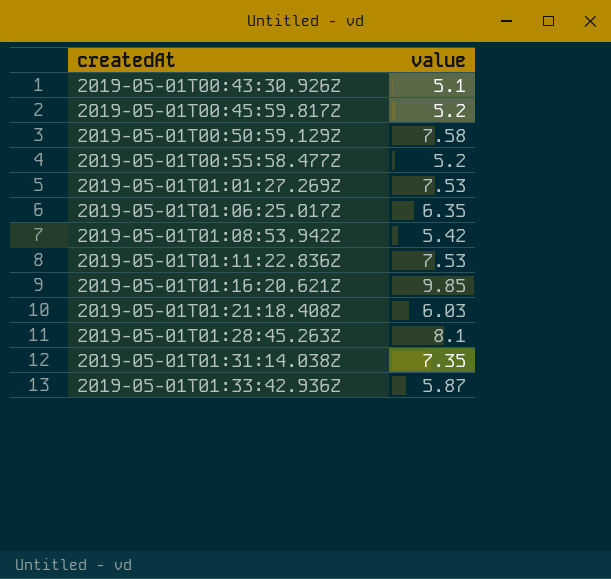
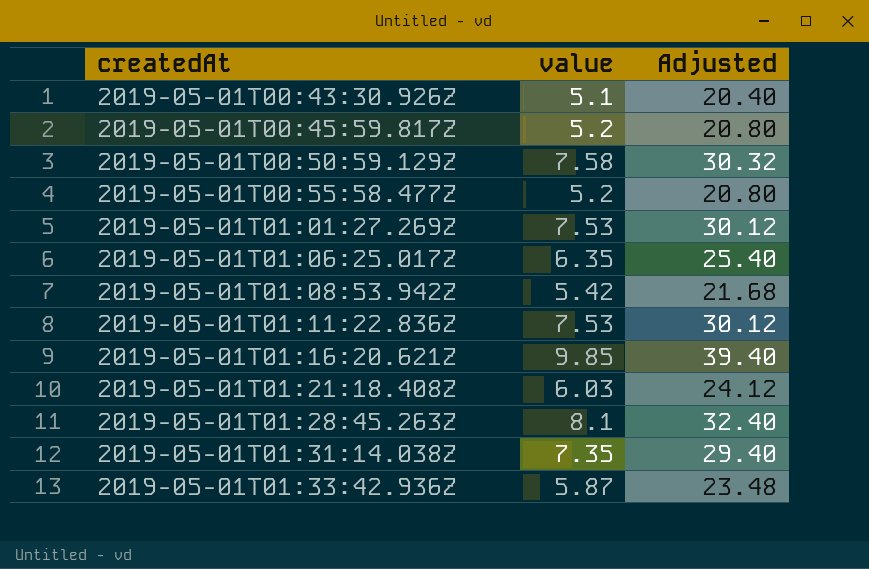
column Adjusted | formula: none -> [value] * 4

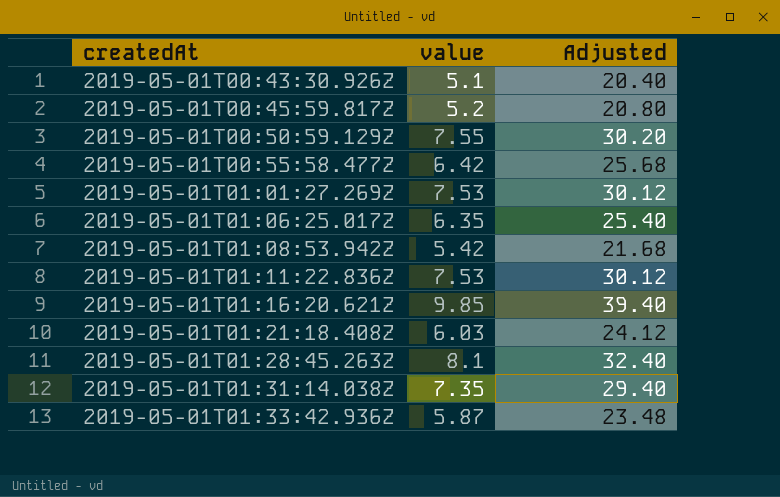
2019-05-01T00:50:59.129Z | value: 7.58 -> 7.55
2019-05-01T00:50:59.129Z | Adjusted: 30.32 -> 30.20
2019-05-01T00:55:58.477Z | value: 5.2 -> 6.42
2019-05-01T00:55:58.477Z | Adjusted: 20.80 -> 25.68

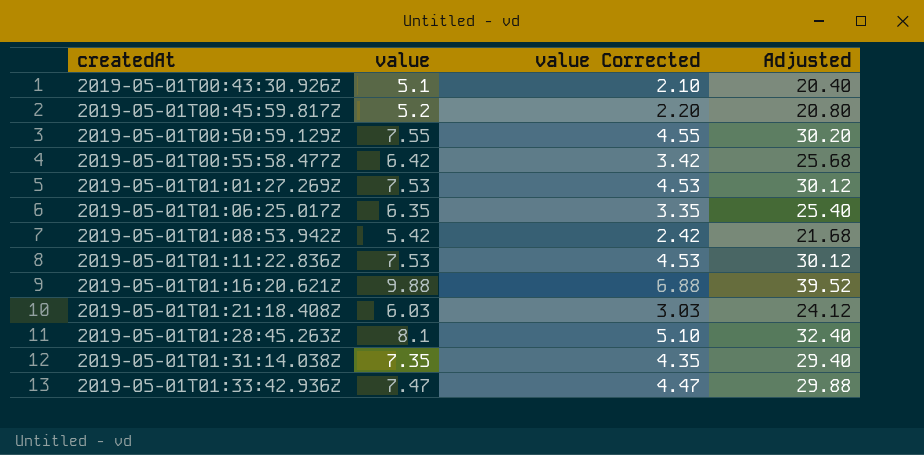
column value Corrected | formula: none -> [value] - 3
2019-05-01T01:16:20.621Z | value: 9.85 -> 9.88
2019-05-01T01:16:20.621Z | Adjusted: 39.40 -> 39.52
2019-05-01T01:33:42.936Z | value: 5.87 -> 7.47
2019-05-01T01:33:42.936Z | Adjusted: 23.48 -> 29.88

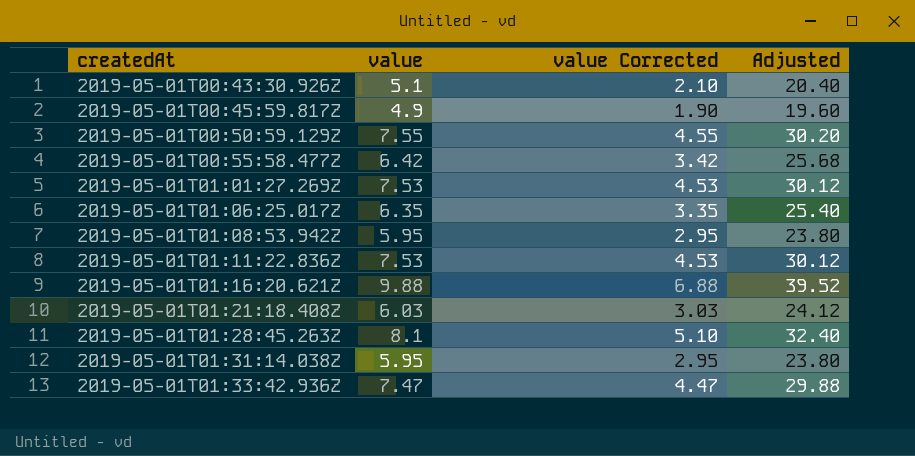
2019-05-01T00:45:59.817Z | value: 5.2 -> 4.9
2019-05-01T00:45:59.817Z | value Corrected: 2.20 -> 1.90
2019-05-01T00:45:59.817Z | Adjusted: 20.80 -> 19.60
2019-05-01T01:08:53.942Z | value: 5.42 -> 5.95
2019-05-01T01:08:53.942Z | value Corrected: 2.42 -> 2.95
2019-05-01T01:08:53.942Z | Adjusted: 21.68 -> 23.80
2019-05-01T01:31:14.038Z | value: 7.35 -> 5.95
2019-05-01T01:31:14.038Z | value Corrected: 4.35 -> 2.95
2019-05-01T01:31:14.038Z | Adjusted: 29.40 -> 23.80

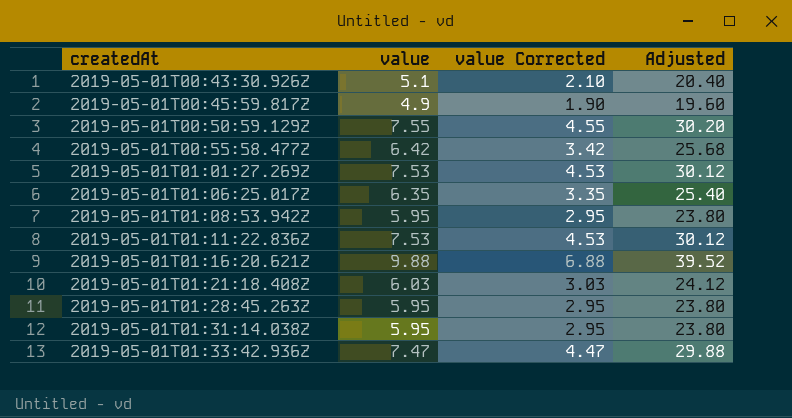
2019-05-01T01:28:45.263Z | value: 8.1 -> 5.95
2019-05-01T01:28:45.263Z | value Corrected: 5.10 -> 2.95
2019-05-01T01:28:45.263Z | Adjusted: 32.40 -> 23.80

